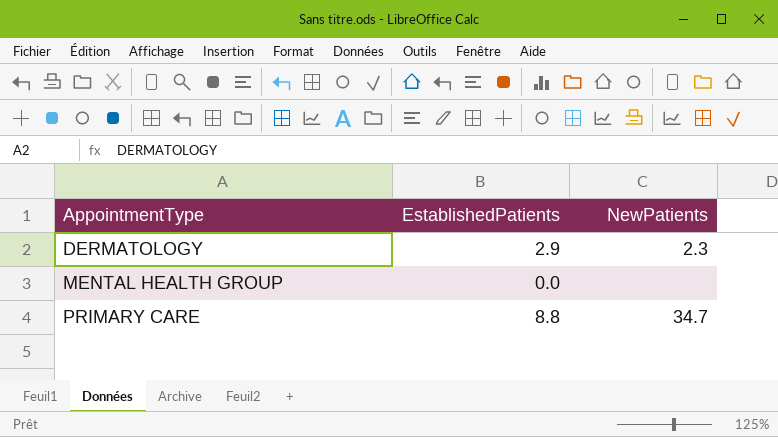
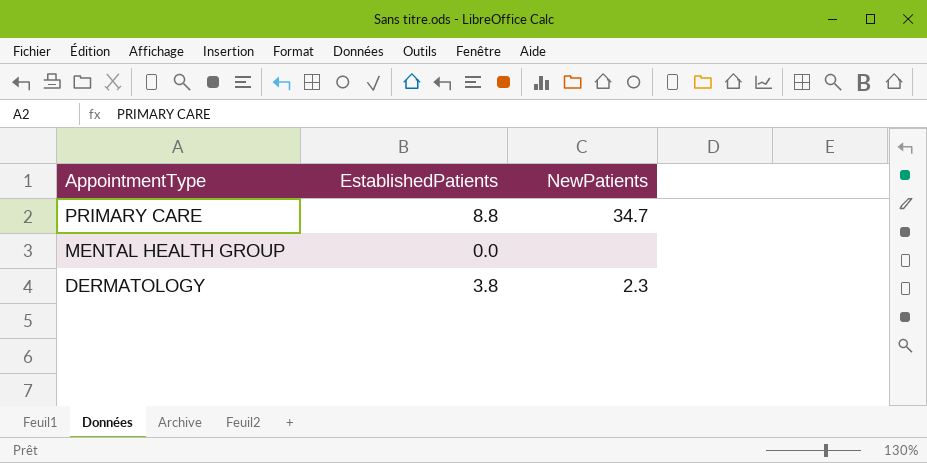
row order: AppointmentType ascending -> AppointmentType descending
DERMATOLOGY | EstablishedPatients: 2.9 -> 3.8

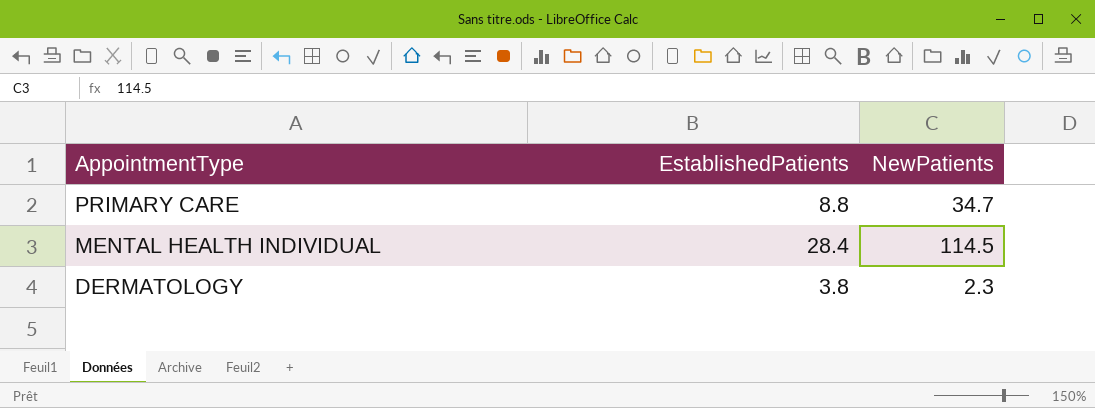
row MENTAL HEALTH GROUP: 0.0 | none -> none
row MENTAL HEALTH INDIVIDUAL: none -> 28.4 | 114.5

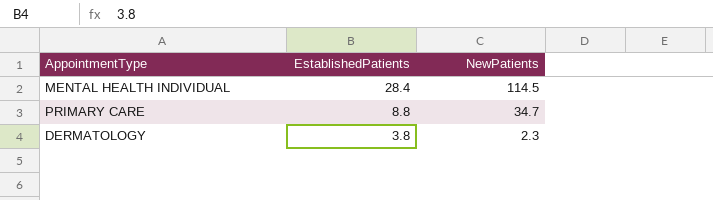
row order: AppointmentType descending -> EstablishedPatients descending

